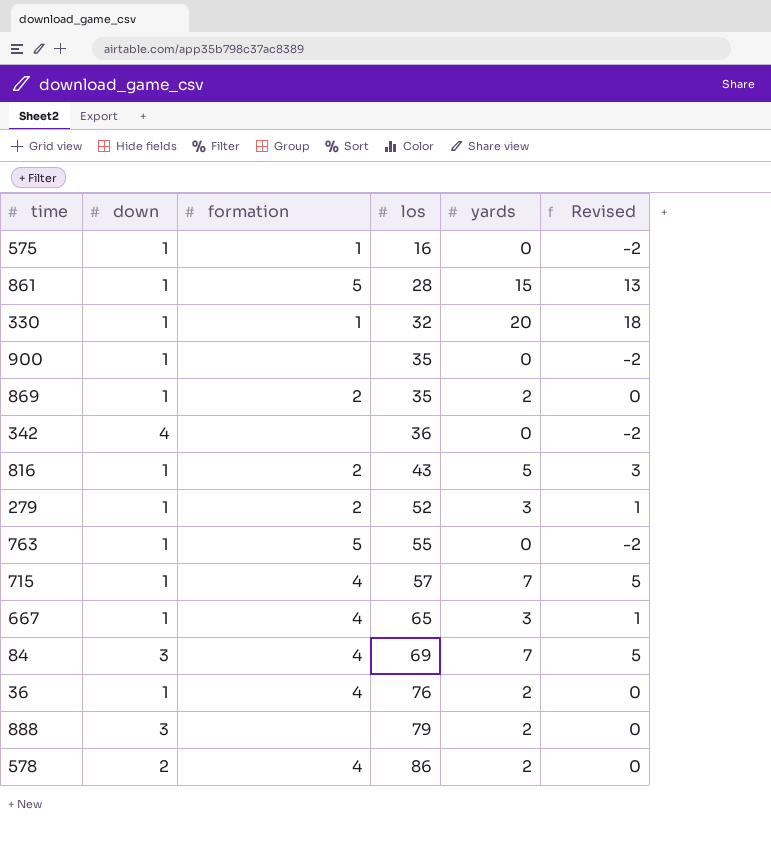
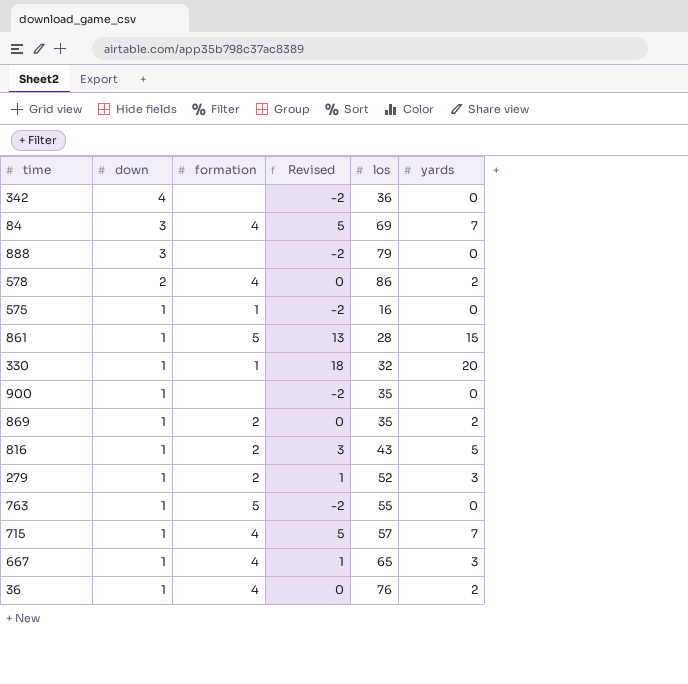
row order: los ascending -> down descending
column Revised | position: 6 -> 4
888 | Revised: 0 -> -2
888 | yards: 2 -> 0

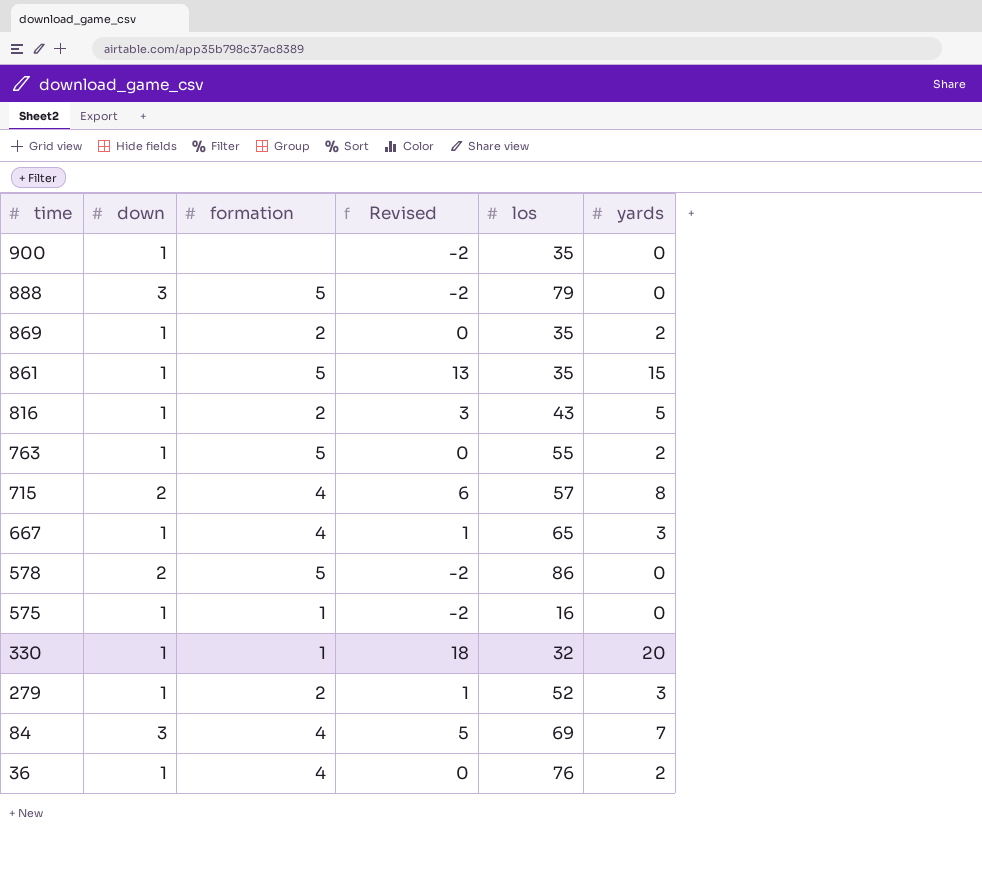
row order: down descending -> time descending
row 342: 4 | none | -2 | 36 | 0 -> none
888 | formation: none -> 5
861 | los: 28 -> 35
763 | Revised: -2 -> 0
763 | yards: 0 -> 2
715 | down: 1 -> 2
715 | Revised: 5 -> 6
715 | yards: 7 -> 8
578 | formation: 4 -> 5
578 | Revised: 0 -> -2
578 | yards: 2 -> 0

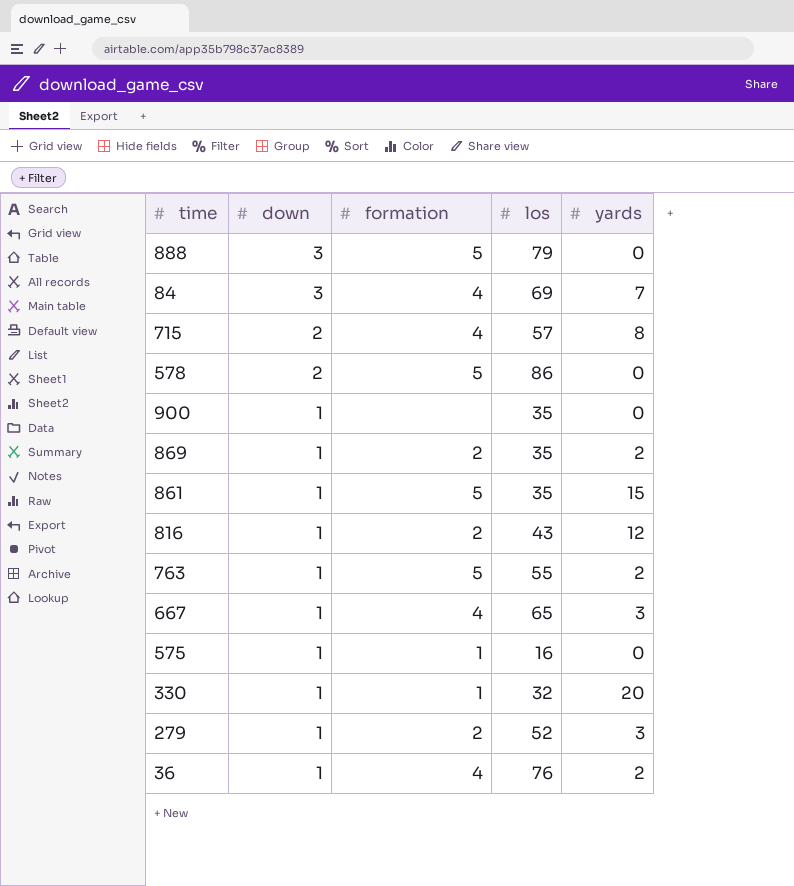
row order: time descending -> down descending
column Revised | formula: [yards] - 2 -> none
816 | yards: 5 -> 12

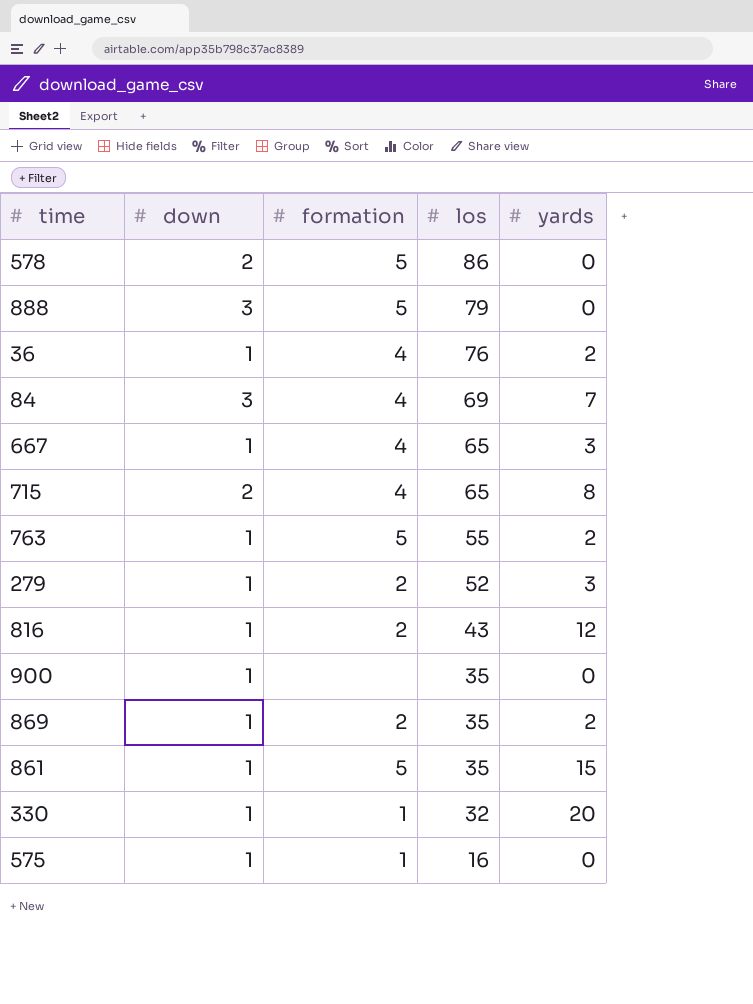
row order: down descending -> los descending
715 | los: 57 -> 65

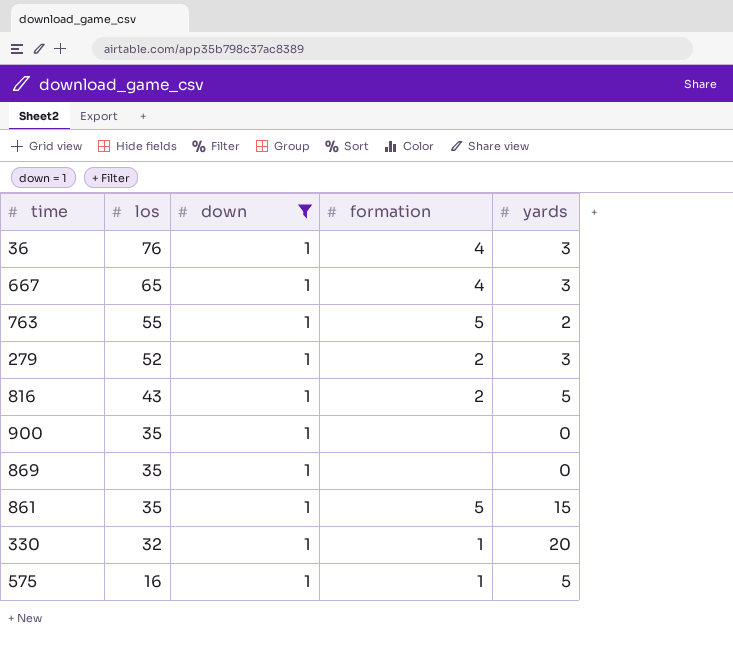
filter: none -> down = 1
column los | position: 4 -> 2
36 | yards: 2 -> 3
816 | yards: 12 -> 5
869 | formation: 2 -> none
869 | yards: 2 -> 0
575 | yards: 0 -> 5

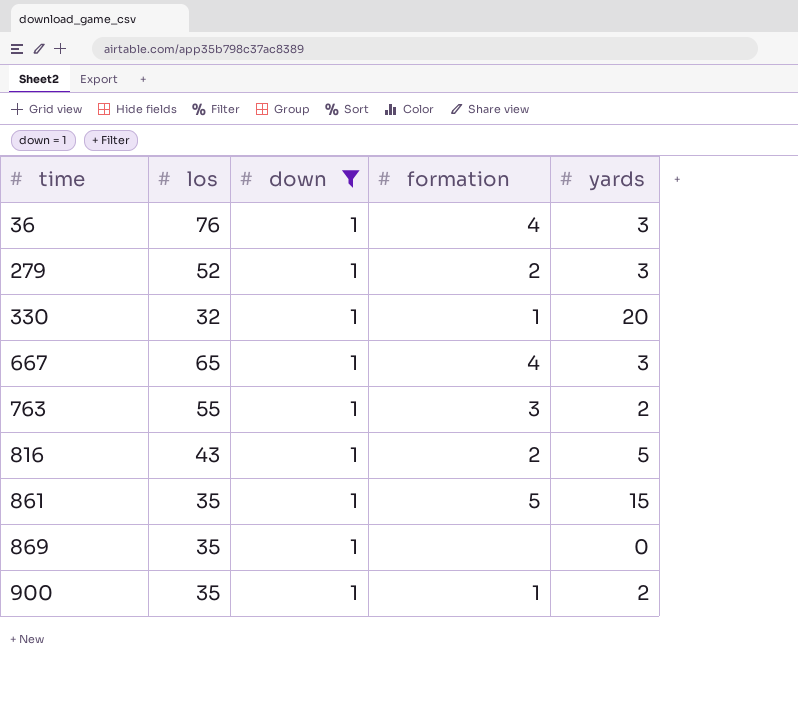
row order: los descending -> time ascending
row 575: 16 | 1 | 1 | 5 -> none
763 | formation: 5 -> 3
900 | formation: none -> 1
900 | yards: 0 -> 2

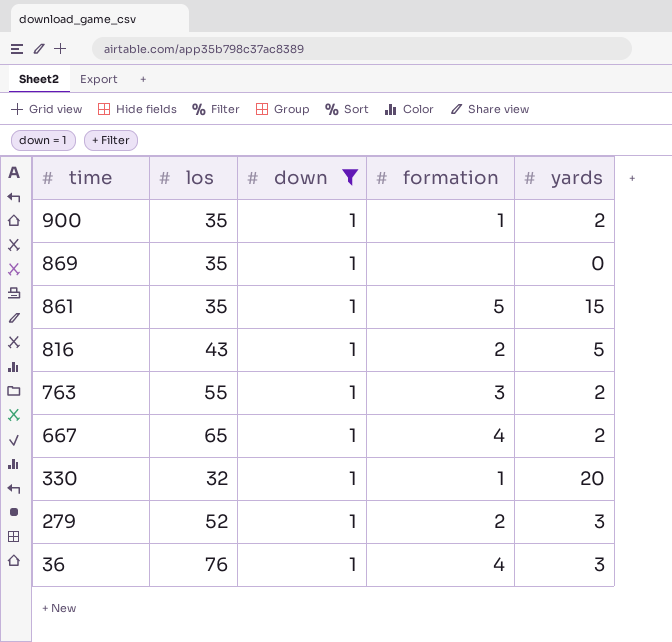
row order: time ascending -> time descending
667 | yards: 3 -> 2

